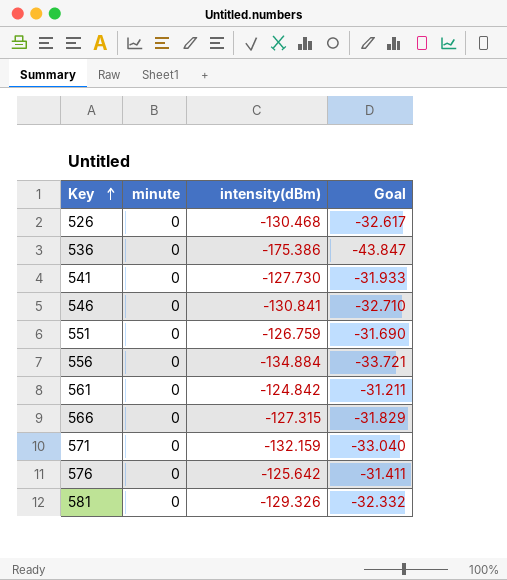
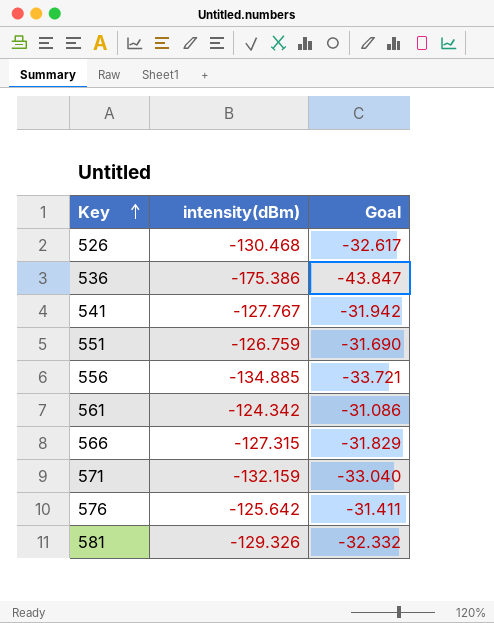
column minute | position: 2 -> none
row 546: 0 | -130.841 | -32.710 -> none
541 | intensity(dBm): -127.730 -> -127.767
541 | Goal: -31.933 -> -31.942
556 | intensity(dBm): -134.884 -> -134.885
561 | intensity(dBm): -124.842 -> -124.342
561 | Goal: -31.211 -> -31.086

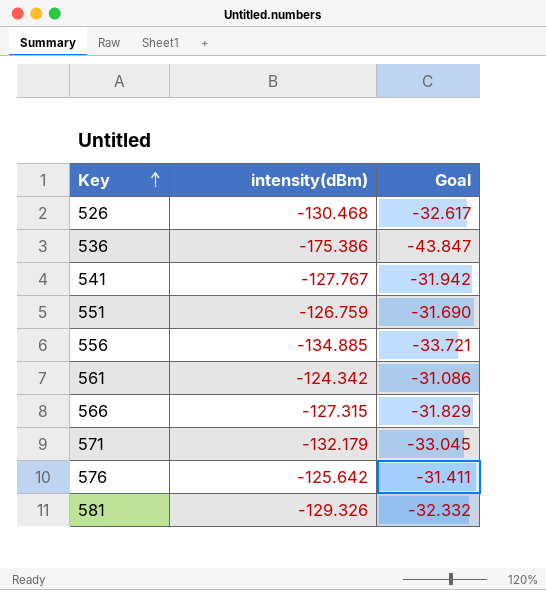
571 | intensity(dBm): -132.159 -> -132.179
571 | Goal: -33.040 -> -33.045

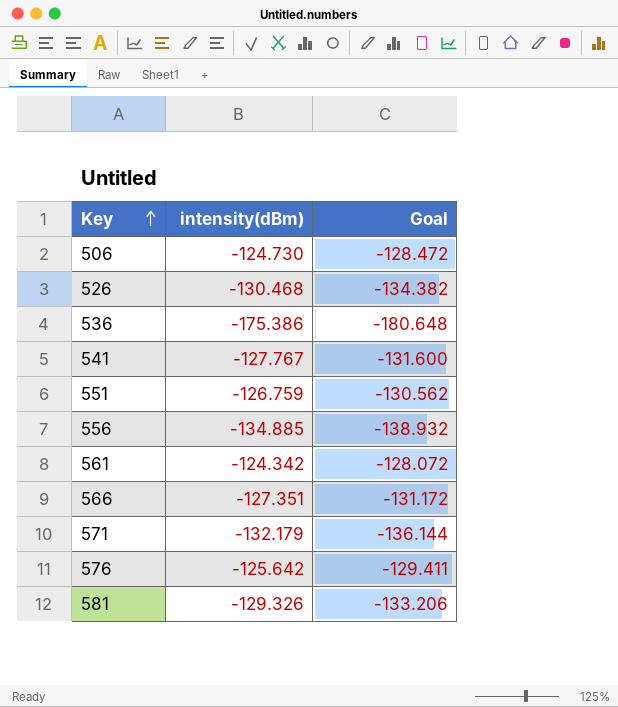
column Goal | formula: [intensity(dBm)] * 0.25 -> [intensity(dBm)] * 1.03
row 506: none -> -124.730 | -128.472
566 | intensity(dBm): -127.315 -> -127.351

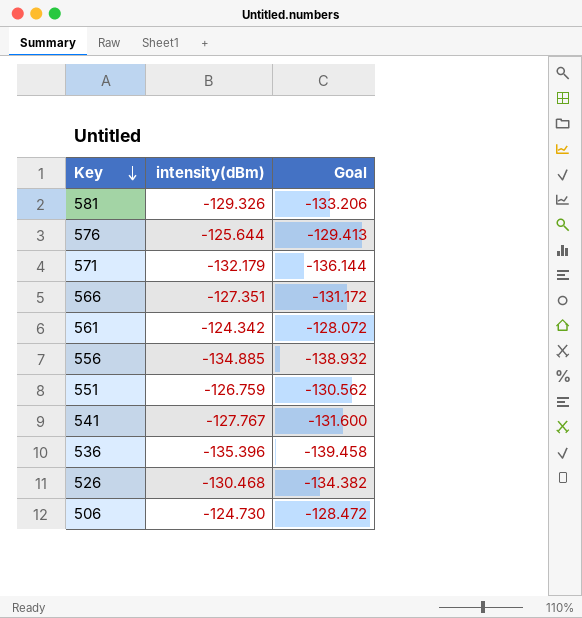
row order: Key ascending -> Key descending
576 | intensity(dBm): -125.642 -> -125.644
576 | Goal: -129.411 -> -129.413
536 | intensity(dBm): -175.386 -> -135.396
536 | Goal: -180.648 -> -139.458

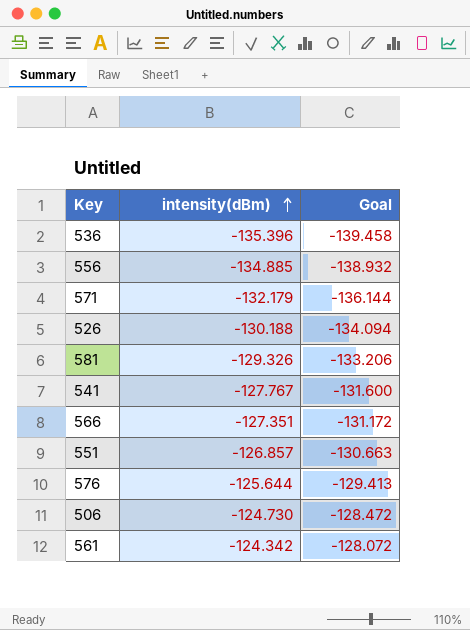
row order: Key descending -> intensity(dBm) ascending
526 | intensity(dBm): -130.468 -> -130.188
526 | Goal: -134.382 -> -134.094
551 | intensity(dBm): -126.759 -> -126.857
551 | Goal: -130.562 -> -130.663

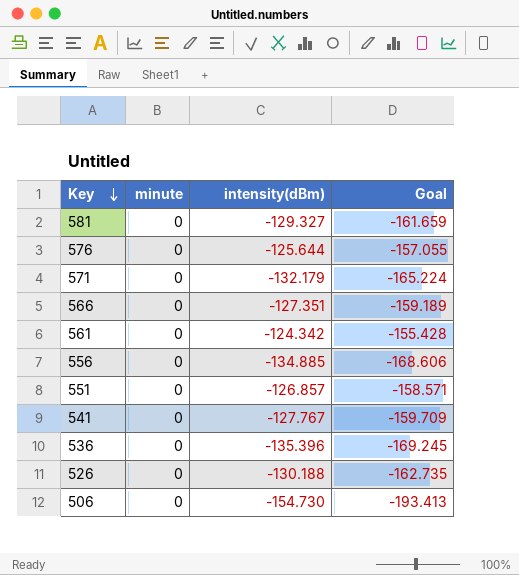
row order: intensity(dBm) ascending -> Key descending
column minute | position: none -> 2
column Goal | formula: [intensity(dBm)] * 1.03 -> [intensity(dBm)] * 1.25
581 | intensity(dBm): -129.326 -> -129.327
506 | intensity(dBm): -124.730 -> -154.730

